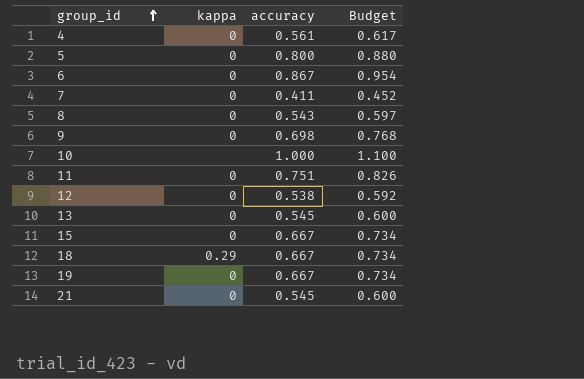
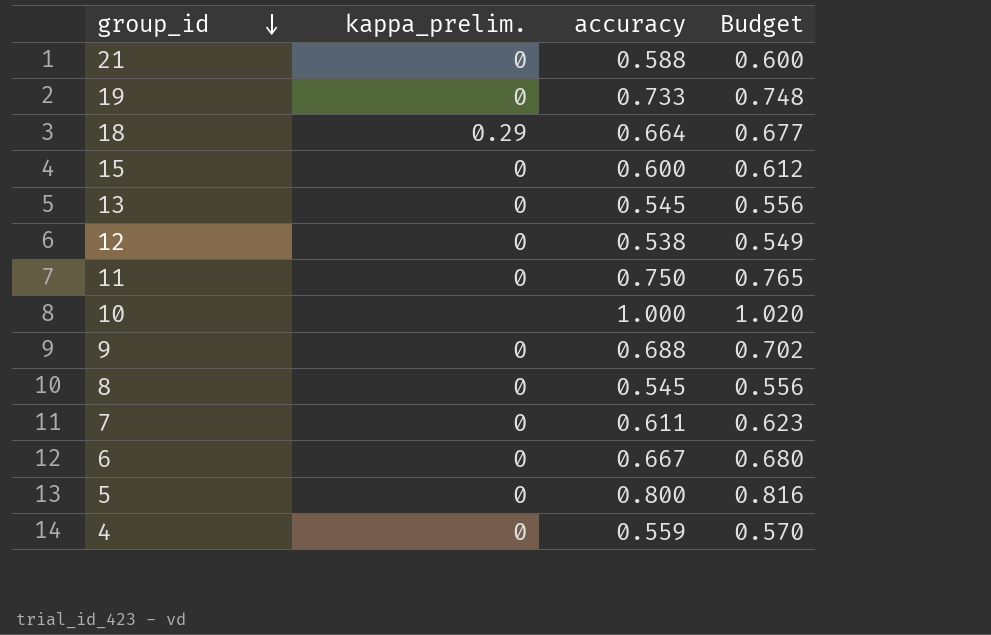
row order: group_id ascending -> group_id descending
column name: kappa -> kappa_prelim.
column Budget | formula: [accuracy] * 1.1 -> [accuracy] * 1.02
21 | accuracy: 0.545 -> 0.588
19 | accuracy: 0.667 -> 0.733
18 | accuracy: 0.667 -> 0.664
15 | accuracy: 0.667 -> 0.600
11 | accuracy: 0.751 -> 0.750
9 | accuracy: 0.698 -> 0.688
8 | accuracy: 0.543 -> 0.545
7 | accuracy: 0.411 -> 0.611
6 | accuracy: 0.867 -> 0.667
4 | accuracy: 0.561 -> 0.559

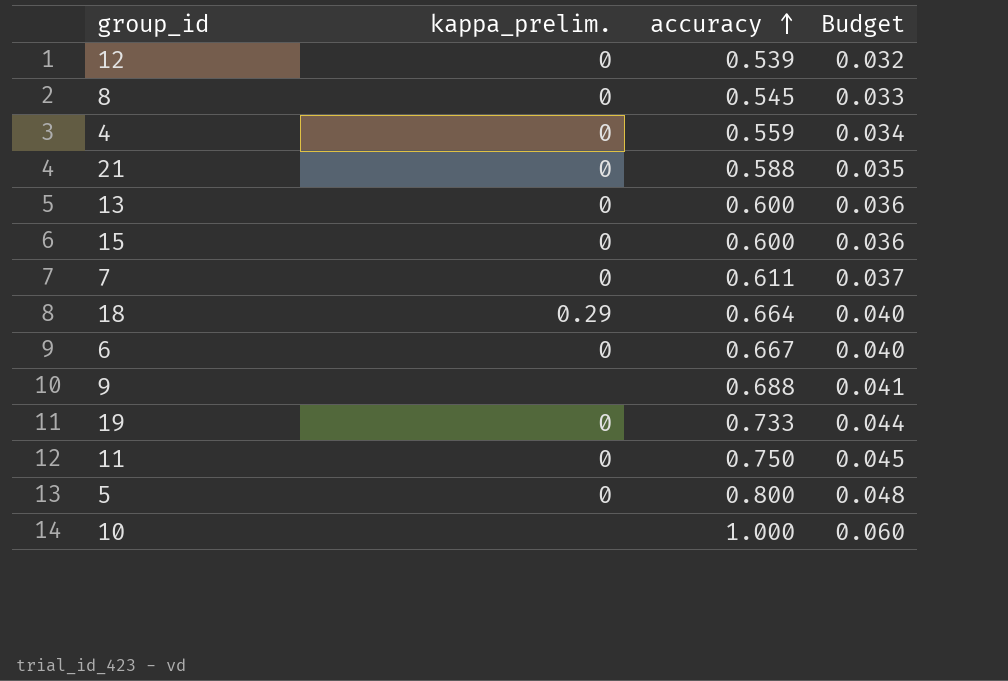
row order: group_id descending -> accuracy ascending
column Budget | formula: [accuracy] * 1.02 -> [accuracy] * 0.06
12 | accuracy: 0.538 -> 0.539
13 | accuracy: 0.545 -> 0.600
9 | kappa_prelim.: 0 -> none

